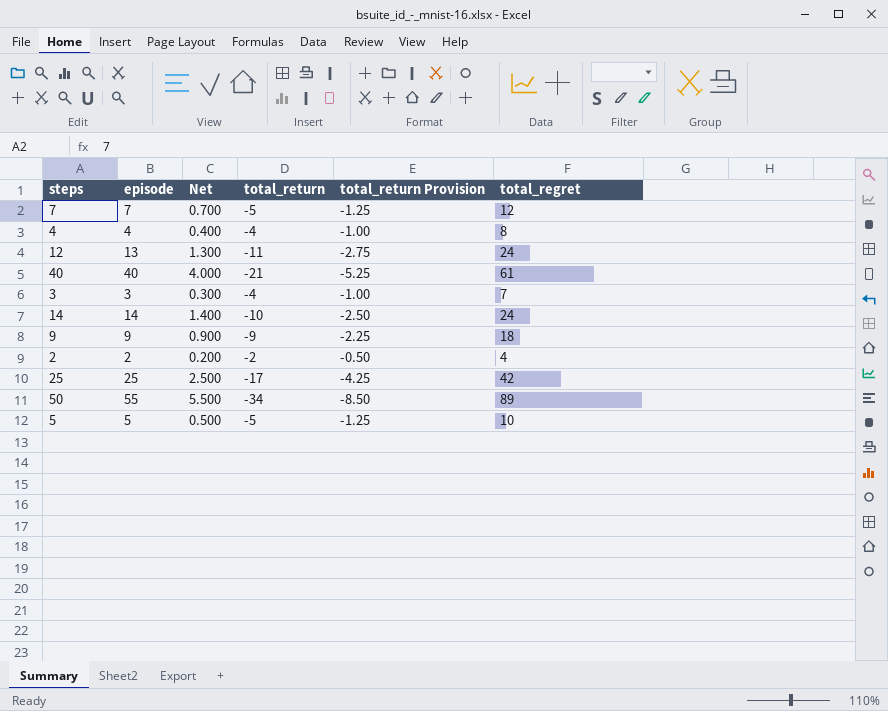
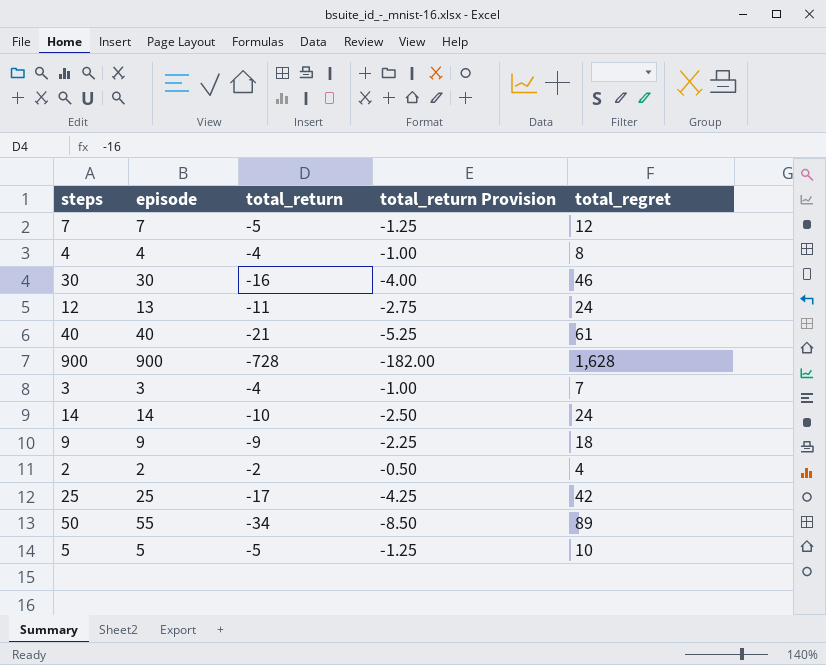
column Net | formula: [episode] * 0.1 -> none
row 30: none -> 30 | -16 | -4.00 | 46
row 900: none -> 900 | -728 | -182.00 | 1,628

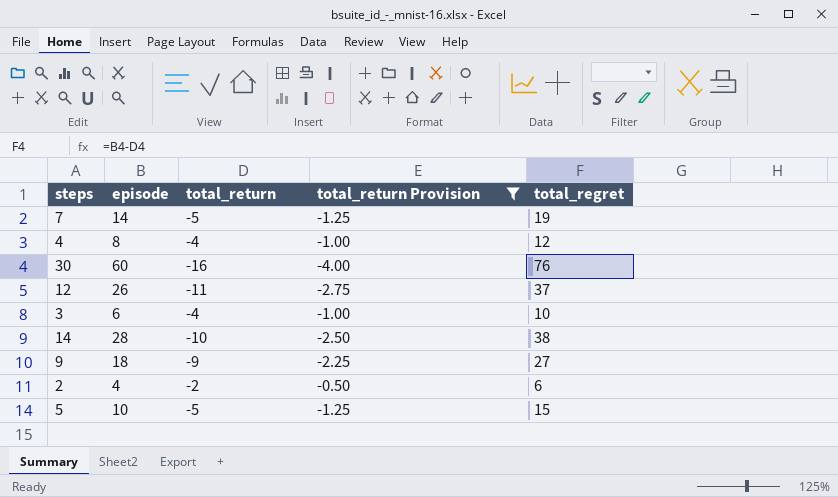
filter: none -> total_return Provision >= -4.00
7 | episode: 7 -> 14
7 | total_regret: 12 -> 19
4 | episode: 4 -> 8
4 | total_regret: 8 -> 12
30 | episode: 30 -> 60
30 | total_regret: 46 -> 76
12 | episode: 13 -> 26
12 | total_regret: 24 -> 37
3 | episode: 3 -> 6
3 | total_regret: 7 -> 10
14 | episode: 14 -> 28
14 | total_regret: 24 -> 38
9 | episode: 9 -> 18
9 | total_regret: 18 -> 27
2 | episode: 2 -> 4
2 | total_regret: 4 -> 6
5 | episode: 5 -> 10
5 | total_regret: 10 -> 15

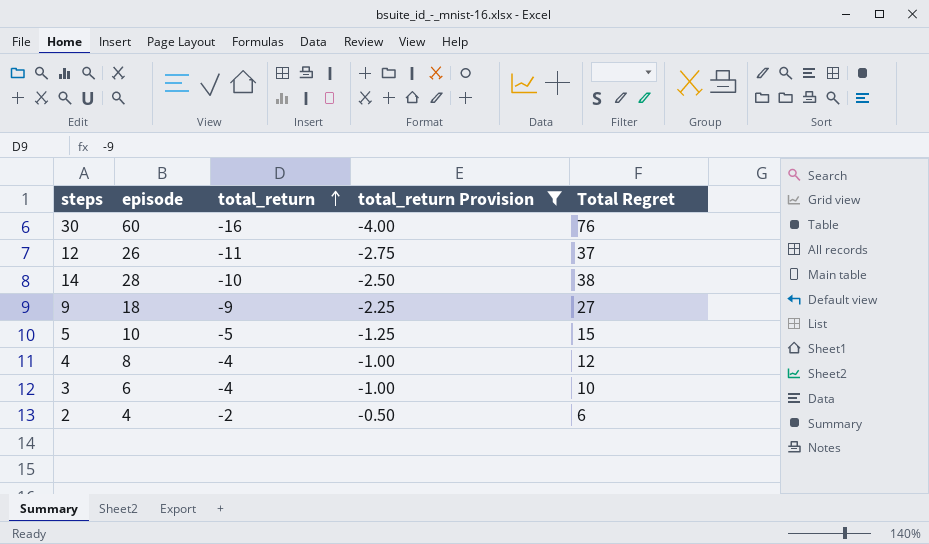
row order: none -> total_return ascending
column name: total_regret -> Total Regret
row 7: 14 | -5 | -1.25 | 19 -> none

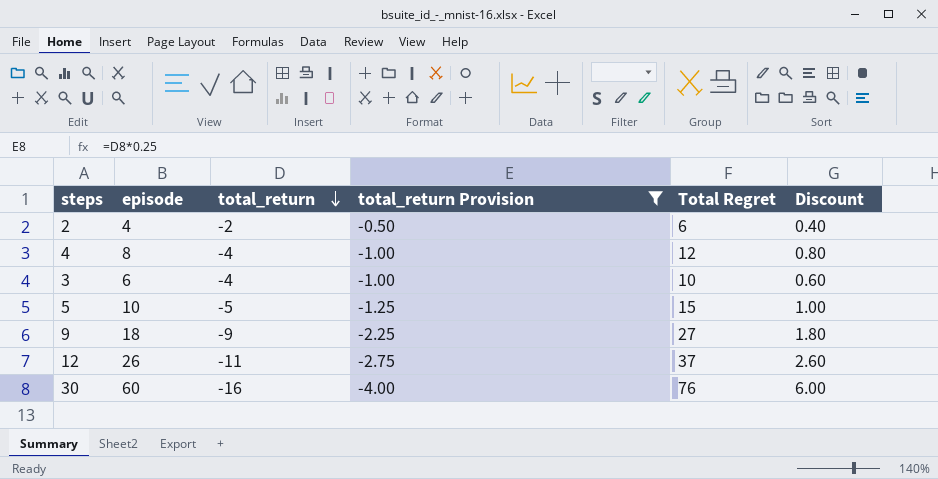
row order: total_return ascending -> total_return descending
column Discount | formula: none -> [episode] * 0.1
row 14: 28 | -10 | -2.50 | 38 -> none

